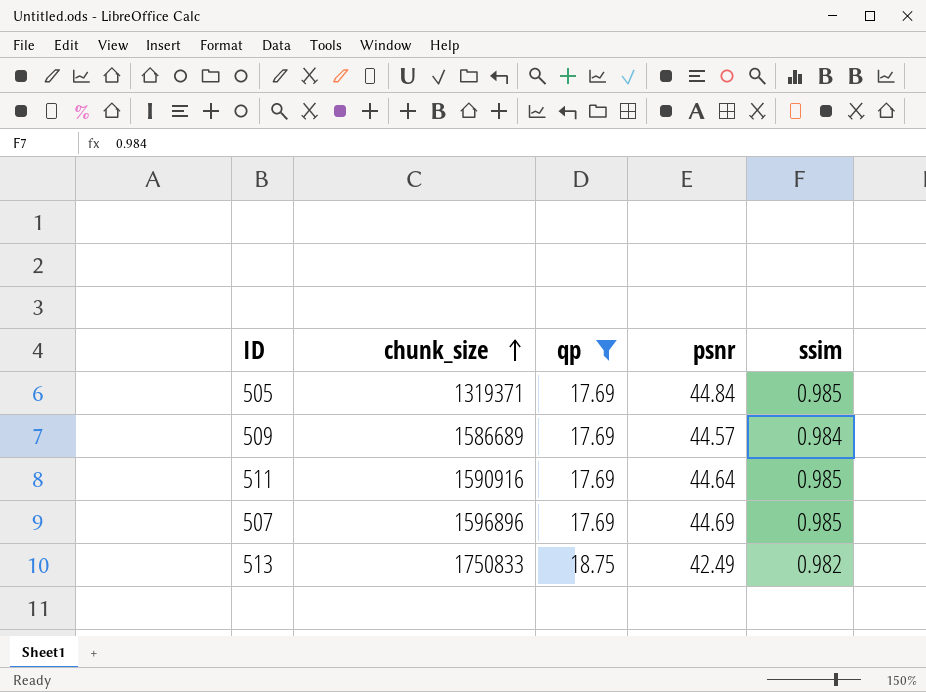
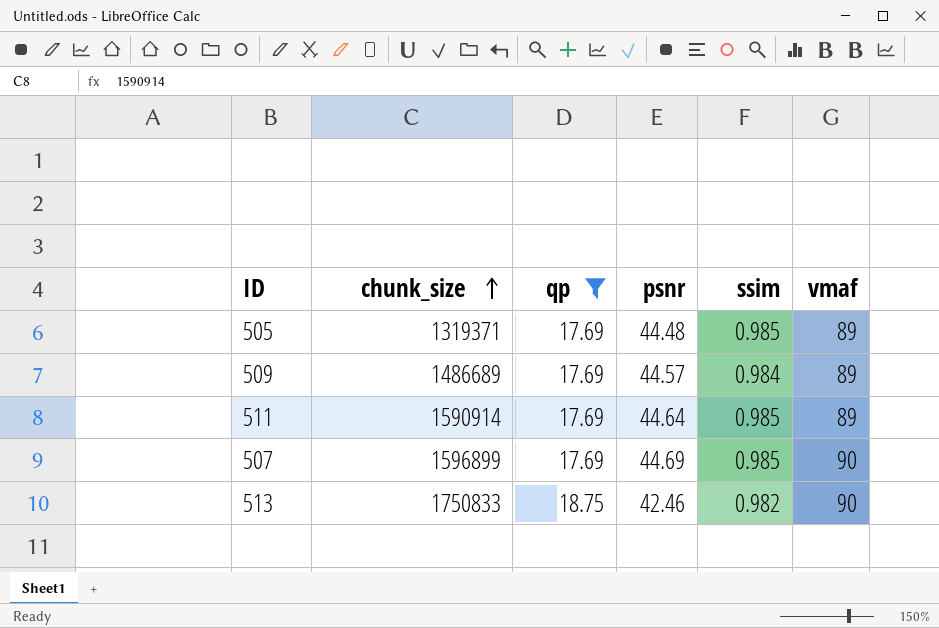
column vmaf | position: none -> 6
505 | psnr: 44.84 -> 44.48
509 | chunk_size: 1586689 -> 1486689
511 | chunk_size: 1590916 -> 1590914
507 | chunk_size: 1596896 -> 1596899
513 | psnr: 42.49 -> 42.46

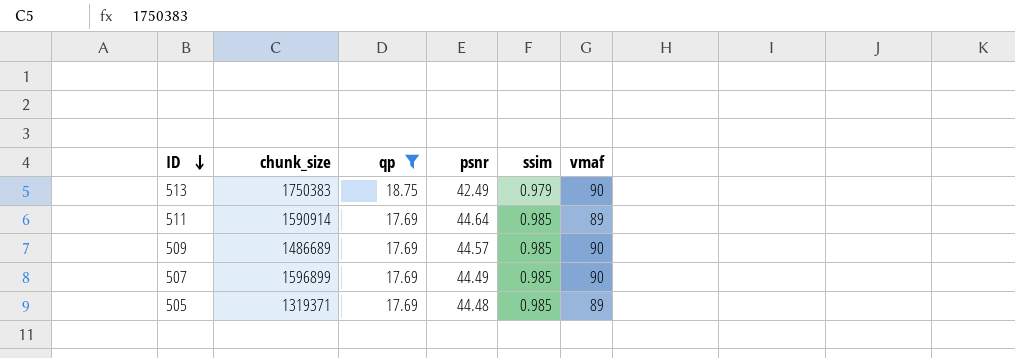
row order: chunk_size ascending -> ID descending
513 | chunk_size: 1750833 -> 1750383
513 | psnr: 42.46 -> 42.49
513 | ssim: 0.982 -> 0.979
509 | ssim: 0.984 -> 0.985
509 | vmaf: 89 -> 90
507 | psnr: 44.69 -> 44.49

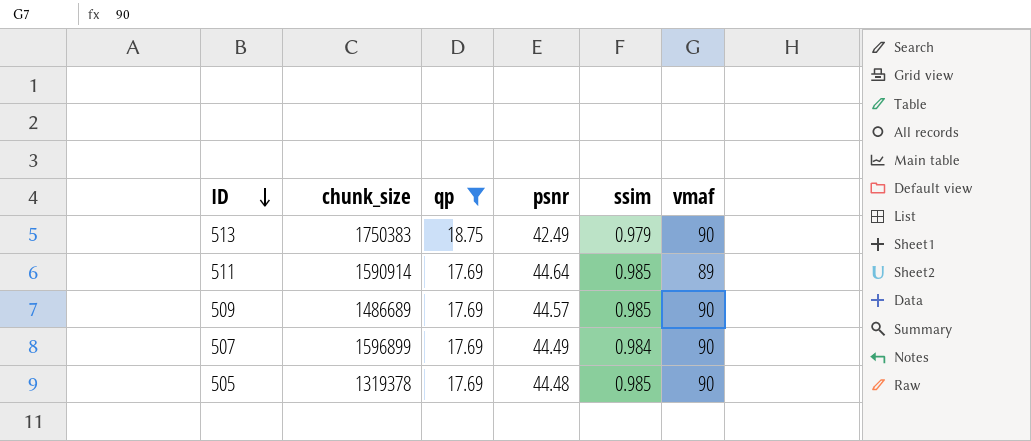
507 | ssim: 0.985 -> 0.984
505 | chunk_size: 1319371 -> 1319378
505 | vmaf: 89 -> 90

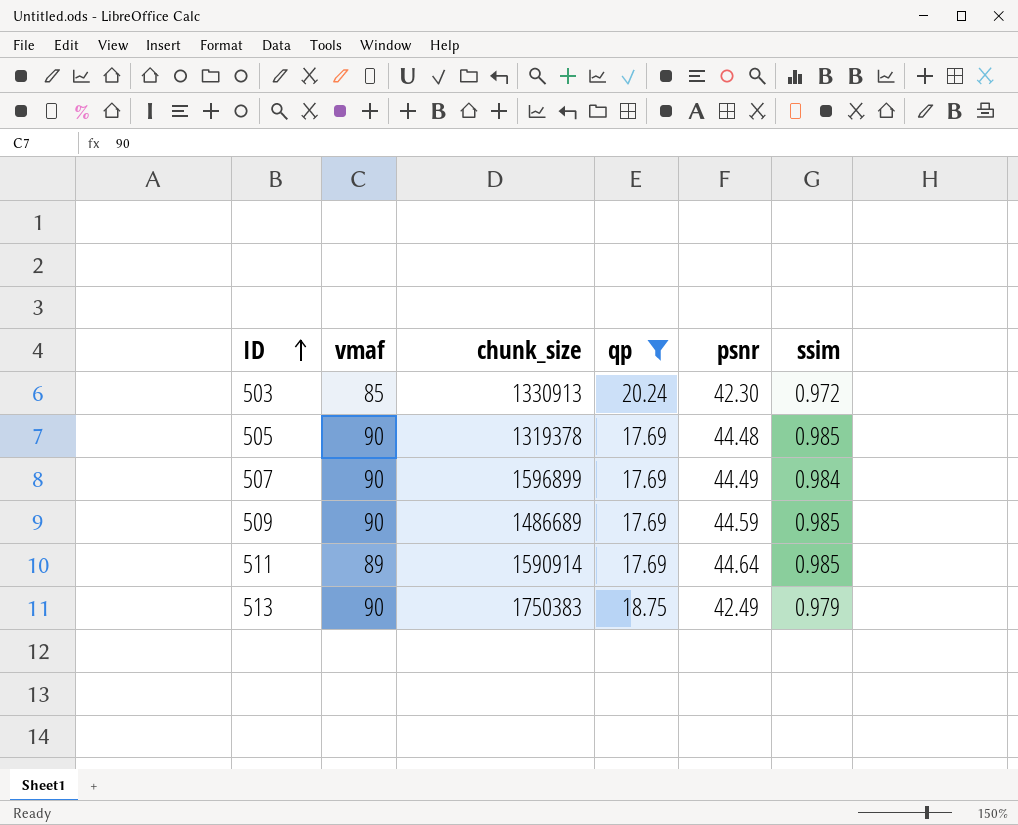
row order: ID descending -> ID ascending
column vmaf | position: 6 -> 2
row 503: none -> 85 | 1330913 | 20.24 | 42.30 | 0.972
509 | psnr: 44.57 -> 44.59

